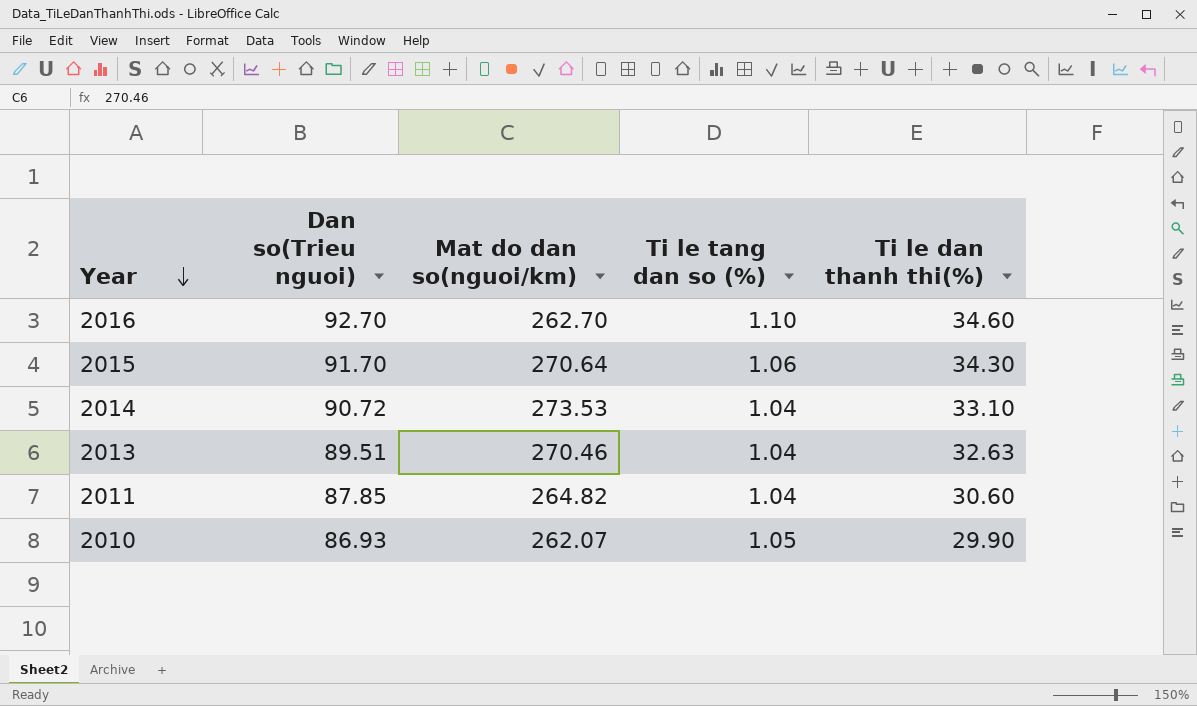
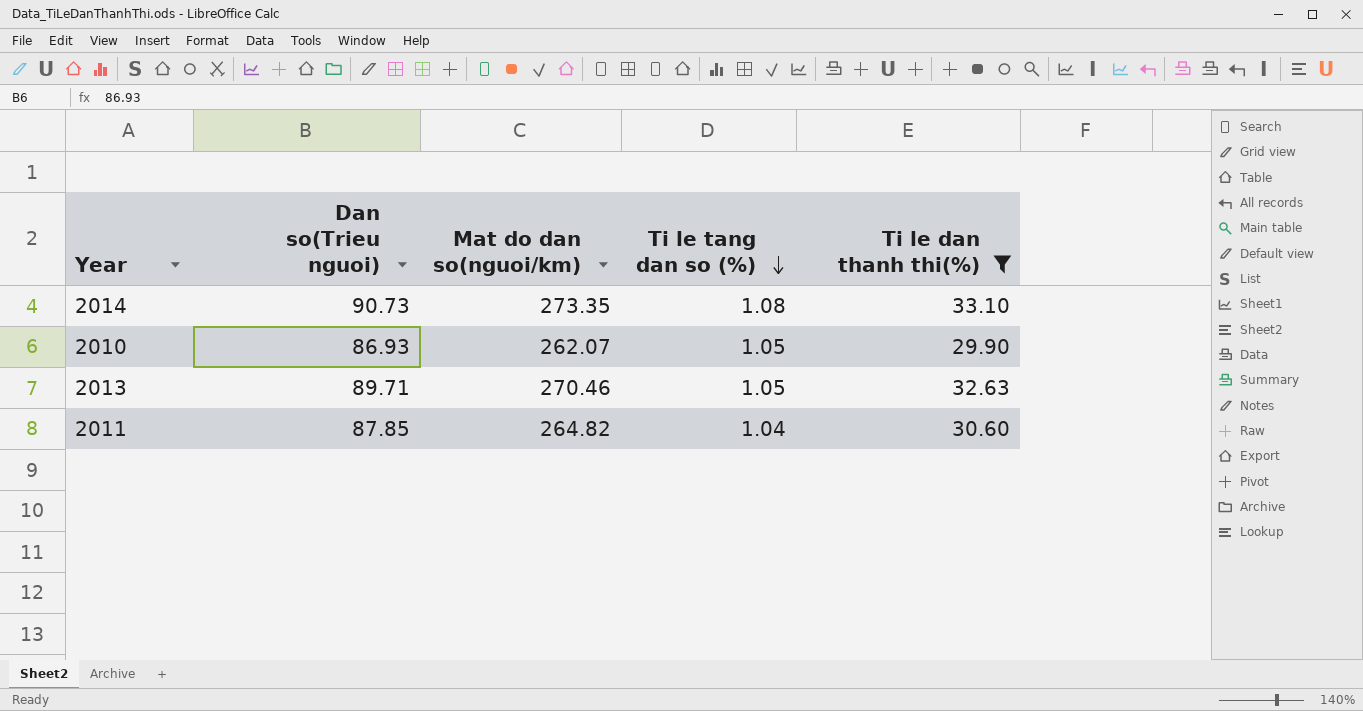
filter: none -> Ti le dan thanh thi(%) <= 33.10
row order: Year descending -> Ti le tang dan so (%) descending
2014 | Dan so(Trieu nguoi): 90.72 -> 90.73
2014 | Mat do dan so(nguoi/km): 273.53 -> 273.35
2014 | Ti le tang dan so (%): 1.04 -> 1.08
2013 | Dan so(Trieu nguoi): 89.51 -> 89.71
2013 | Ti le tang dan so (%): 1.04 -> 1.05

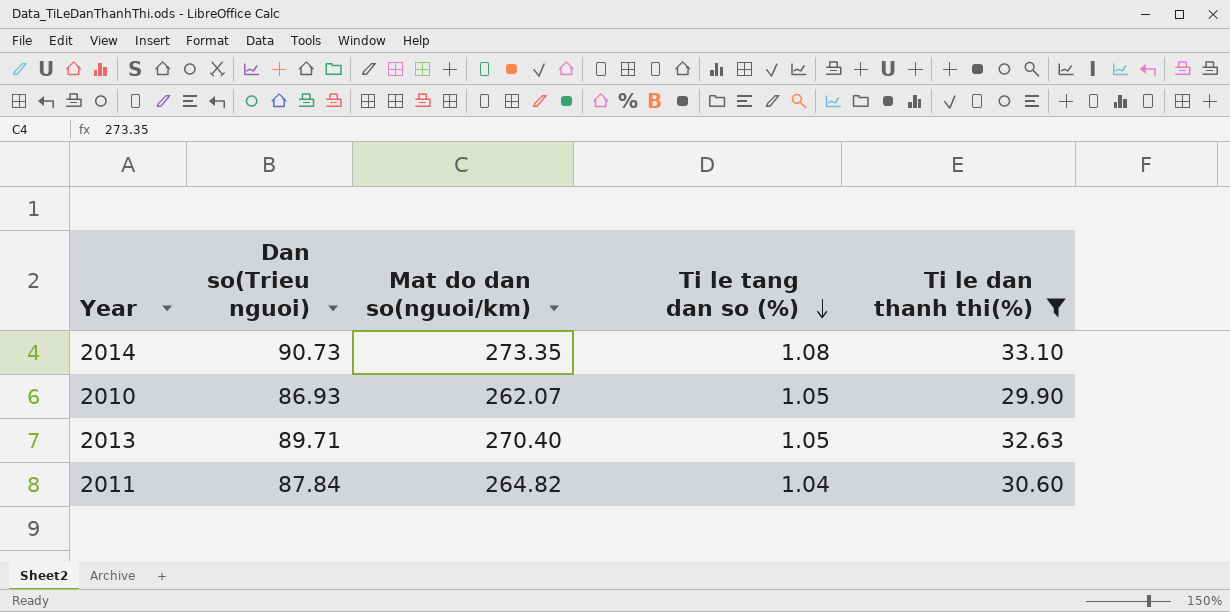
2013 | Mat do dan so(nguoi/km): 270.46 -> 270.40
2011 | Dan so(Trieu nguoi): 87.85 -> 87.84

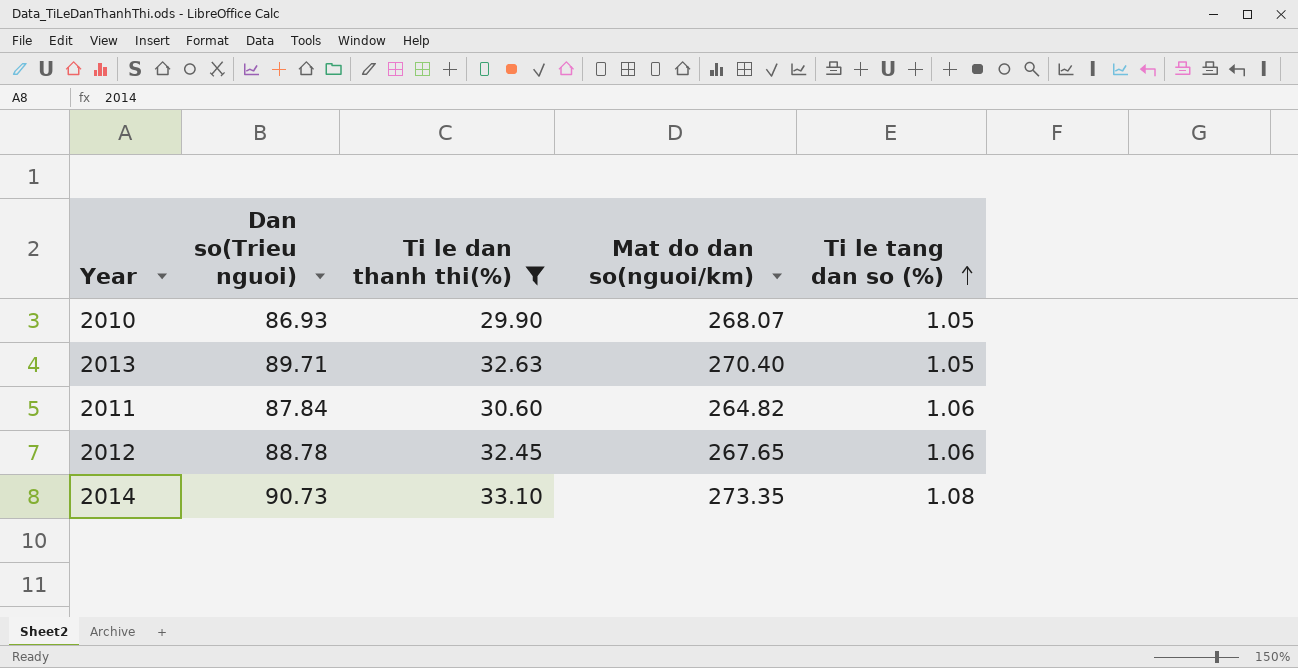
row order: Ti le tang dan so (%) descending -> Ti le tang dan so (%) ascending
column Ti le dan thanh thi(%) | position: 5 -> 3
2010 | Mat do dan so(nguoi/km): 262.07 -> 268.07
2011 | Ti le tang dan so (%): 1.04 -> 1.06
row 2012: none -> 88.78 | 32.45 | 267.65 | 1.06

